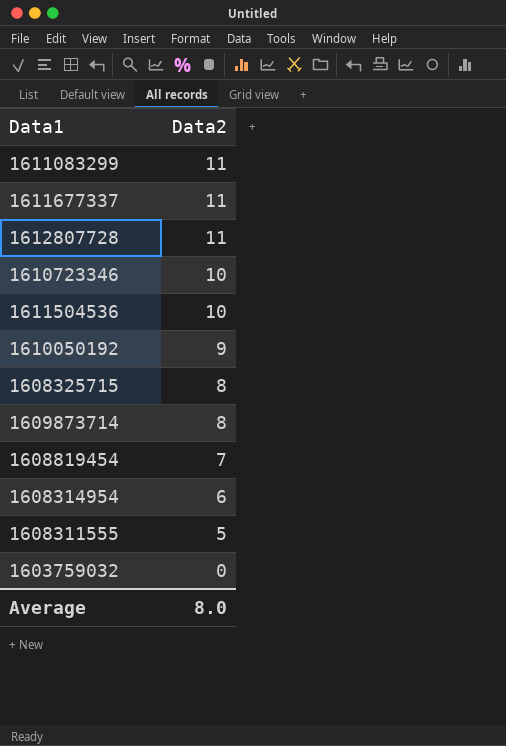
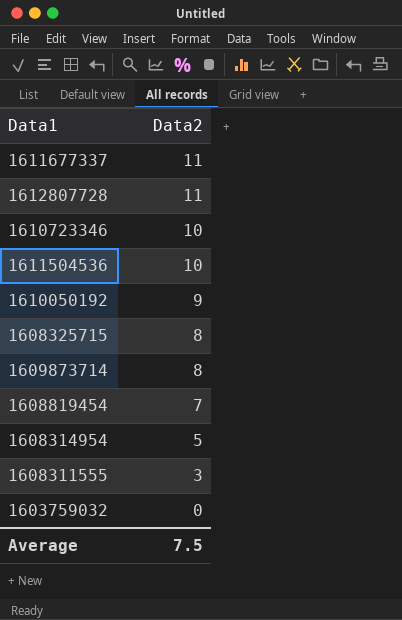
row 1611083299: 11 -> none
1608314954 | Data2: 6 -> 5
1608311555 | Data2: 5 -> 3
Average | Data2: 8.0 -> 7.5

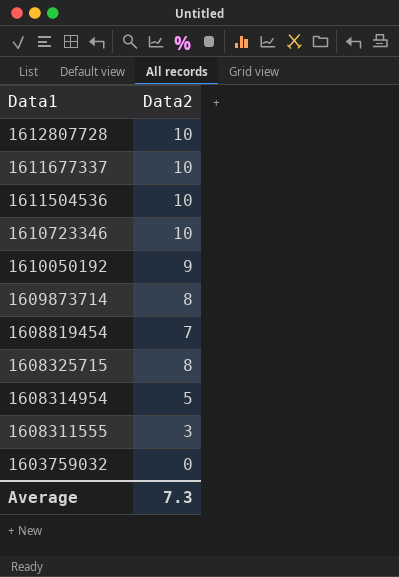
row order: Data2 descending -> Data1 descending
1612807728 | Data2: 11 -> 10
1611677337 | Data2: 11 -> 10
Average | Data2: 7.5 -> 7.3

